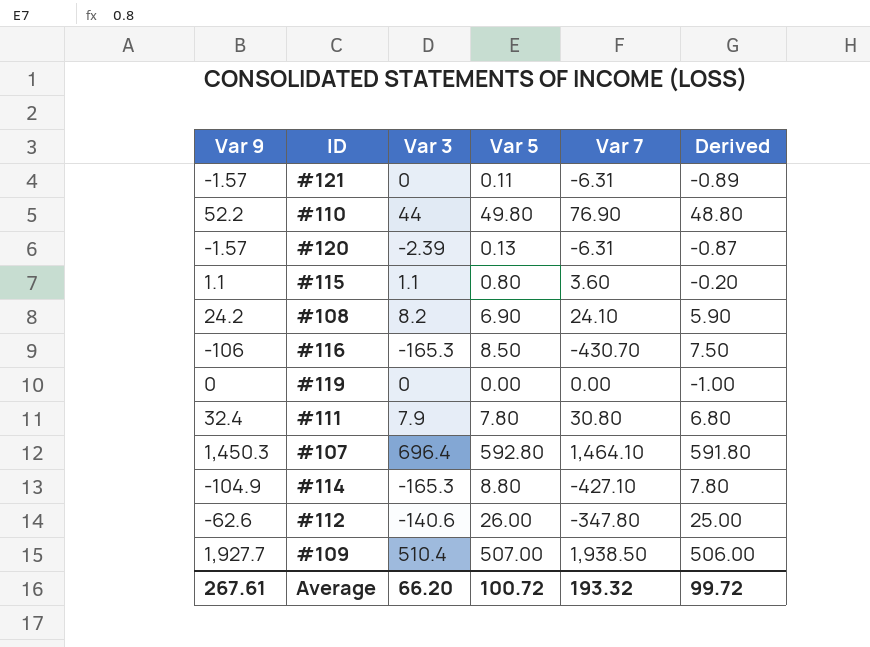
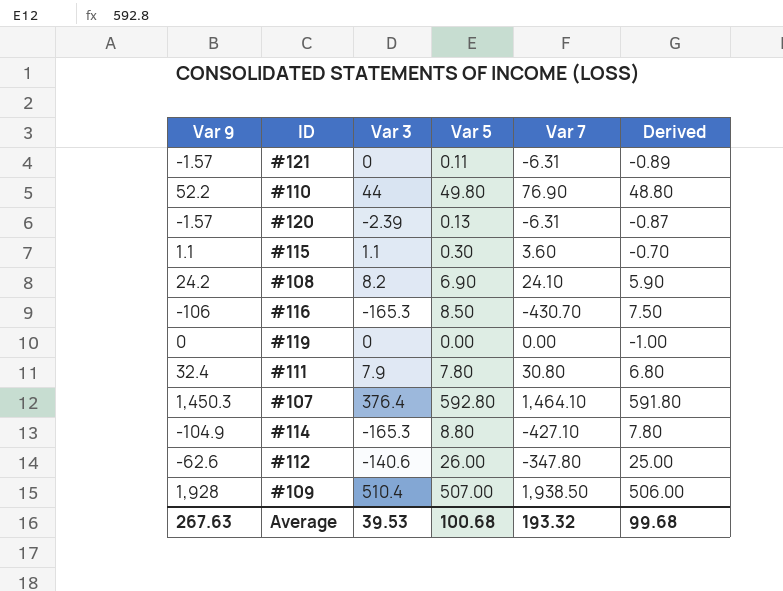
#115 | Var 5: 0.80 -> 0.30
#115 | Derived: -0.20 -> -0.70
#107 | Var 3: 696.4 -> 376.4
#109 | Var 9: 1,927.7 -> 1,928
Average | Var 9: 267.61 -> 267.63
Average | Var 3: 66.20 -> 39.53
Average | Var 5: 100.72 -> 100.68
Average | Derived: 99.72 -> 99.68

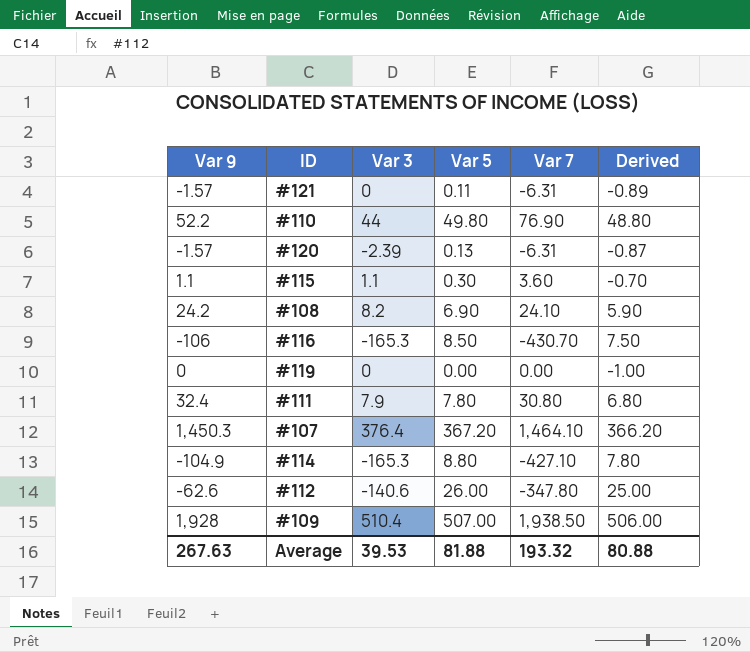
#107 | Var 5: 592.80 -> 367.20
#107 | Derived: 591.80 -> 366.20
Average | Var 5: 100.68 -> 81.88
Average | Derived: 99.68 -> 80.88

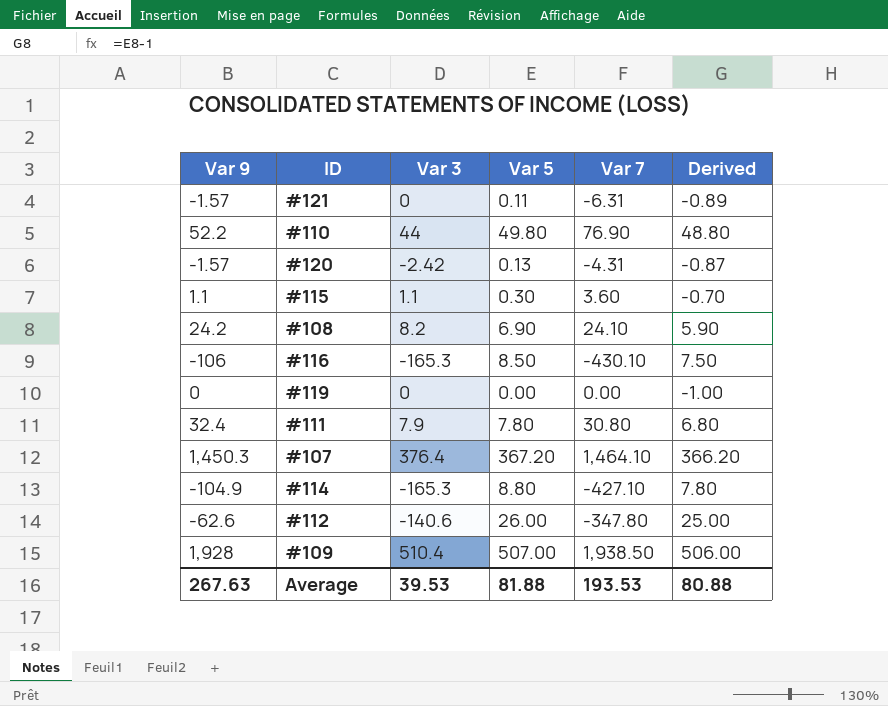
#120 | Var 3: -2.39 -> -2.42
#120 | Var 7: -6.31 -> -4.31
#116 | Var 7: -430.70 -> -430.10
Average | Var 7: 193.32 -> 193.53

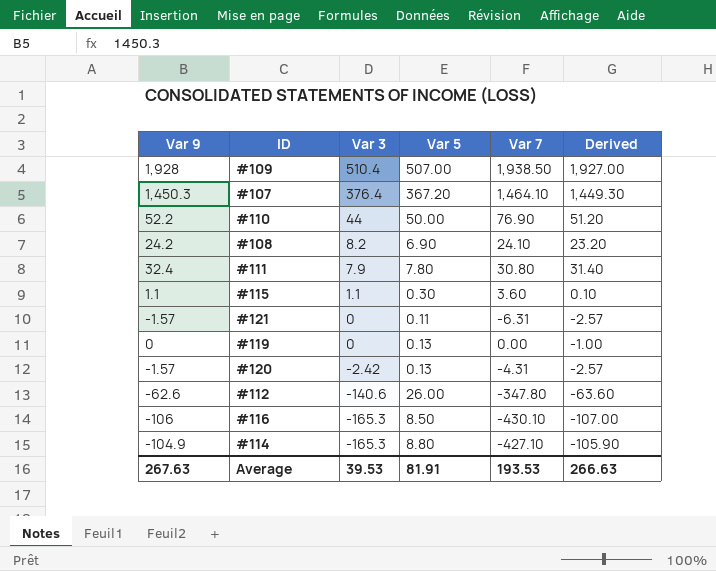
row order: none -> Var 3 descending
column Derived | formula: [Var 5] - 1 -> [Var 9] - 1
#110 | Var 5: 49.80 -> 50.00
#119 | Var 5: 0.00 -> 0.13
Average | Var 5: 81.88 -> 81.91
Average | Derived: 80.88 -> 266.63

